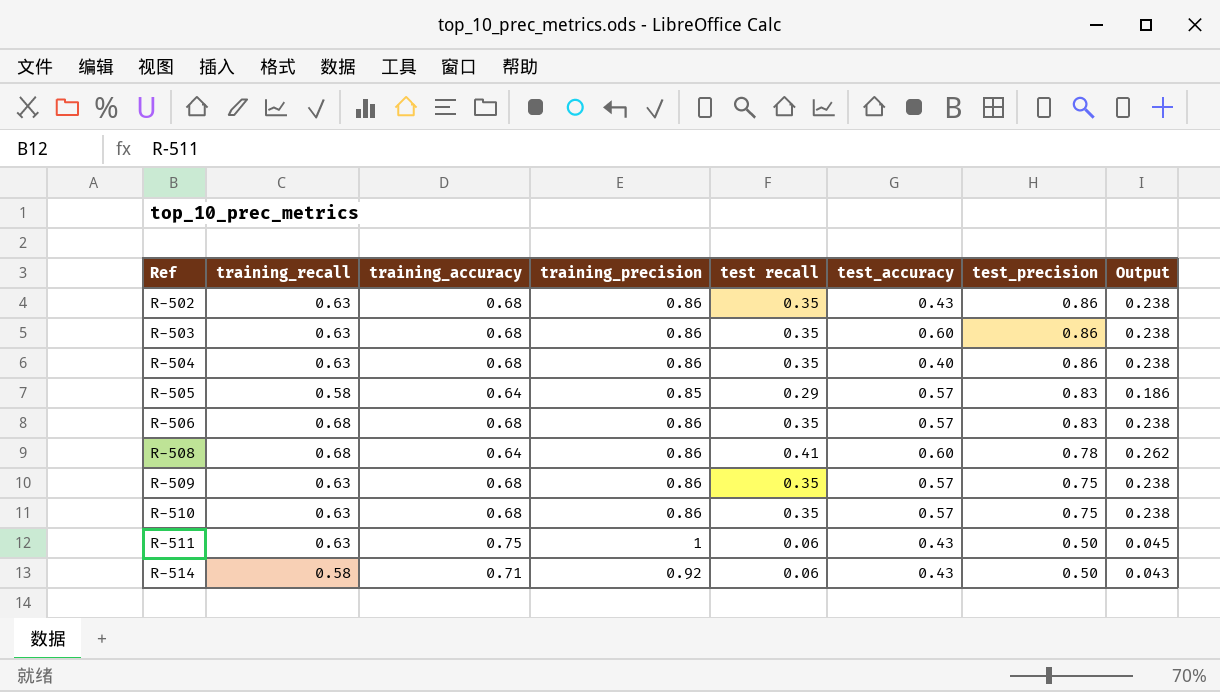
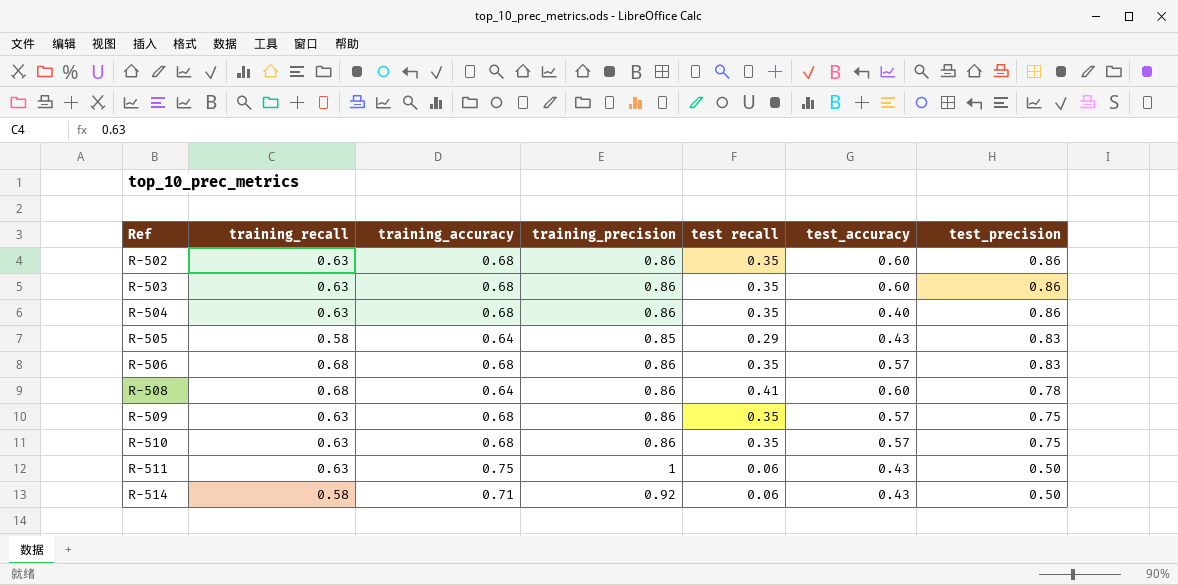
column Output | formula: [training_accuracy] * [test recall] -> none
R-502 | test_accuracy: 0.43 -> 0.60
R-505 | test_accuracy: 0.57 -> 0.43

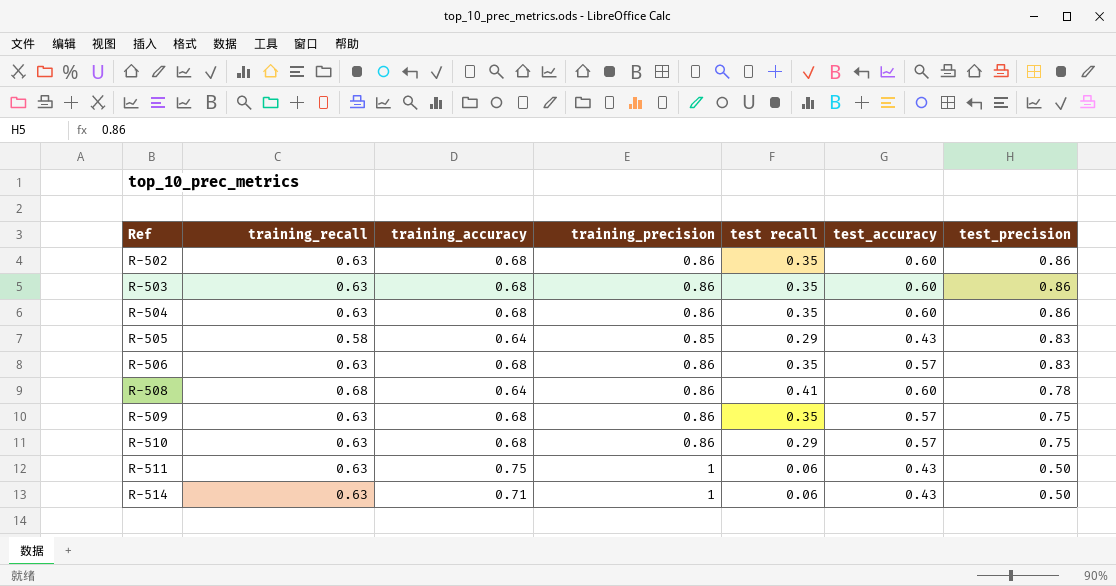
R-504 | test_accuracy: 0.40 -> 0.60
R-506 | training_recall: 0.68 -> 0.63
R-510 | test recall: 0.35 -> 0.29
R-514 | training_recall: 0.58 -> 0.63
R-514 | training_precision: 0.92 -> 1

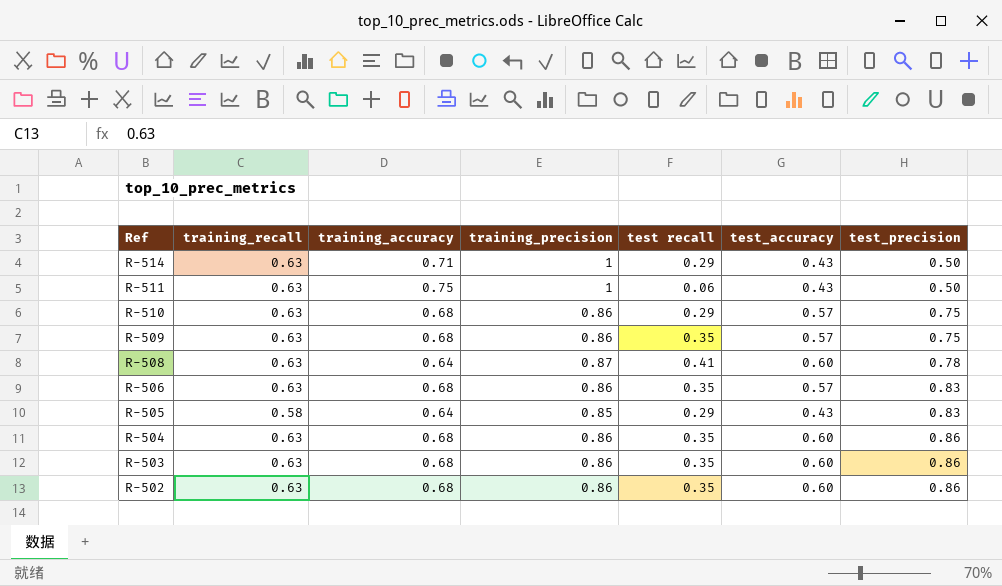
row order: Ref ascending -> Ref descending
R-514 | test recall: 0.06 -> 0.29
R-508 | training_recall: 0.68 -> 0.63
R-508 | training_precision: 0.86 -> 0.87

